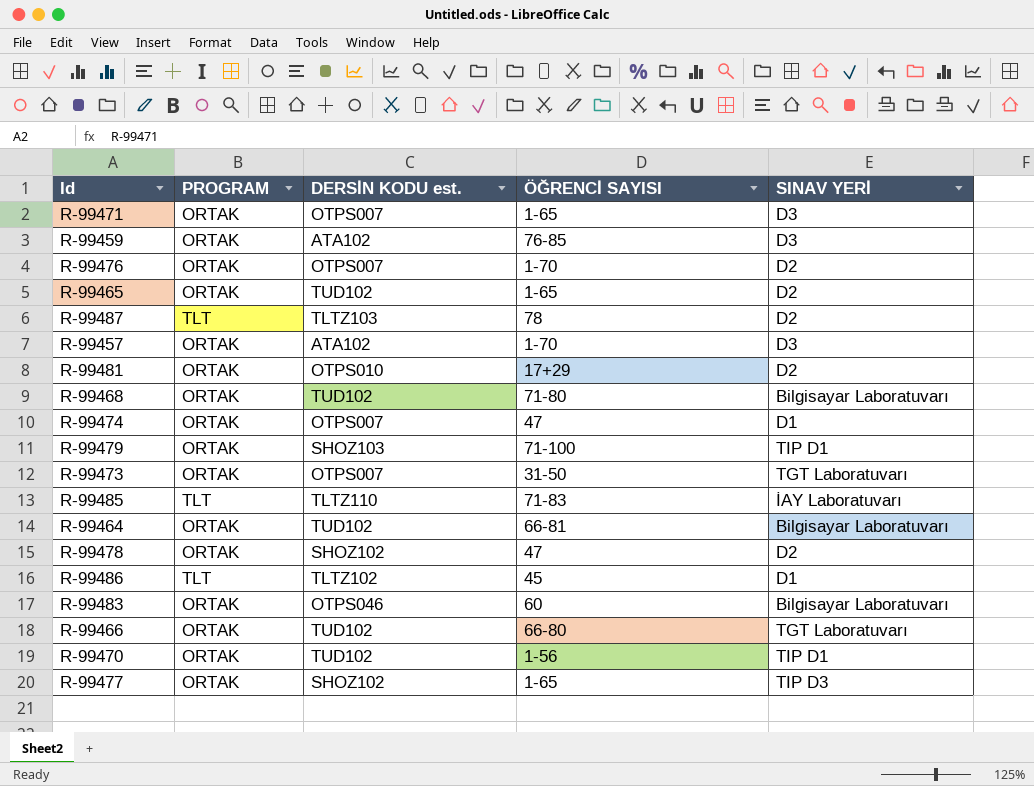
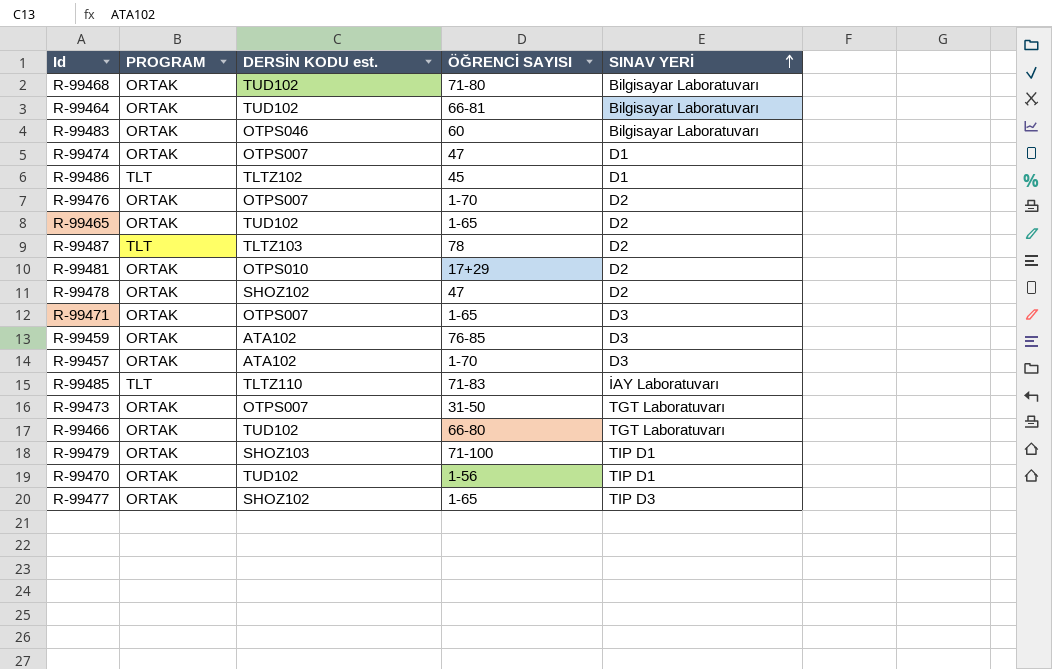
row order: none -> SINAV YERİ ascending

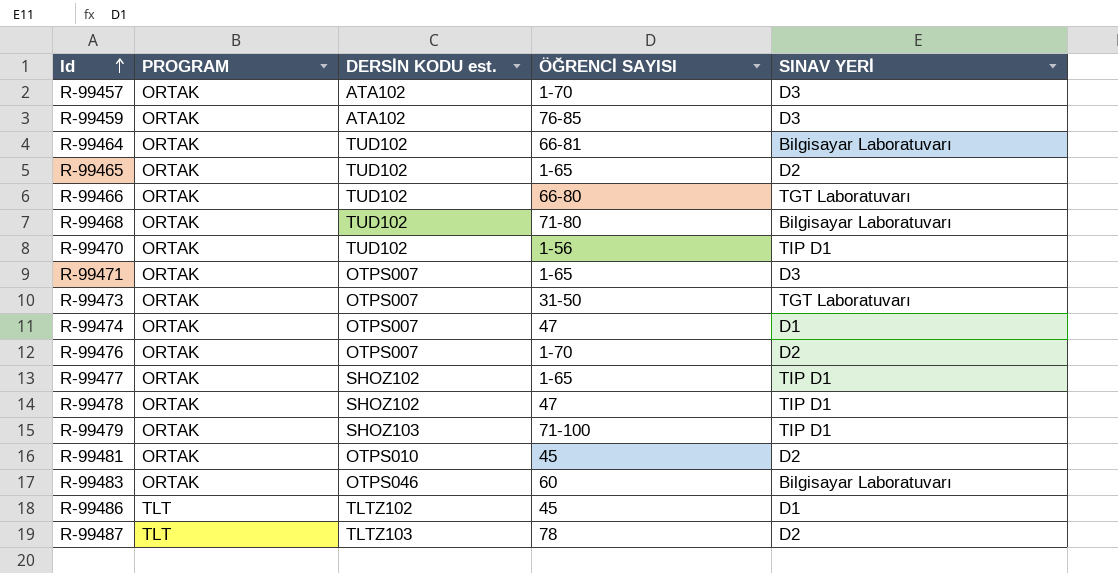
row order: SINAV YERİ ascending -> Id ascending
row R-99485: TLT | TLTZ110 | 71-83 | İAY Laboratuvarı -> none
R-99477 | SINAV YERİ: TIP D3 -> TIP D1
R-99478 | SINAV YERİ: D2 -> TIP D1
R-99481 | ÖĞRENCİ SAYISI: 17+29 -> 45

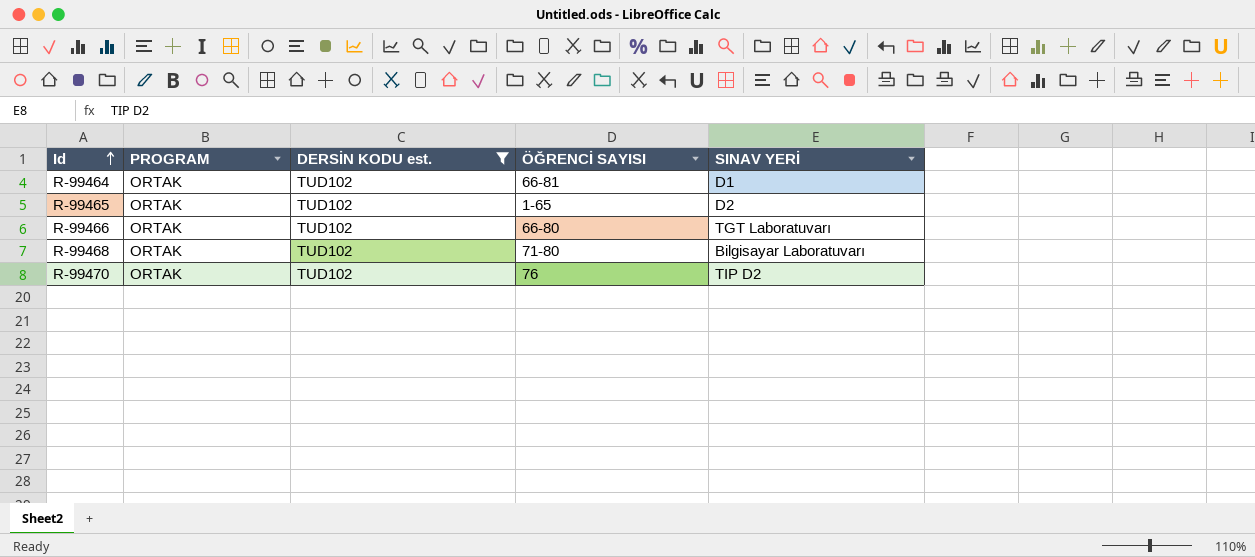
filter: none -> DERSİN KODU est. = TUD102
R-99464 | SINAV YERİ: Bilgisayar Laboratuvarı -> D1
R-99470 | ÖĞRENCİ SAYISI: 1-56 -> 76
R-99470 | SINAV YERİ: TIP D1 -> TIP D2

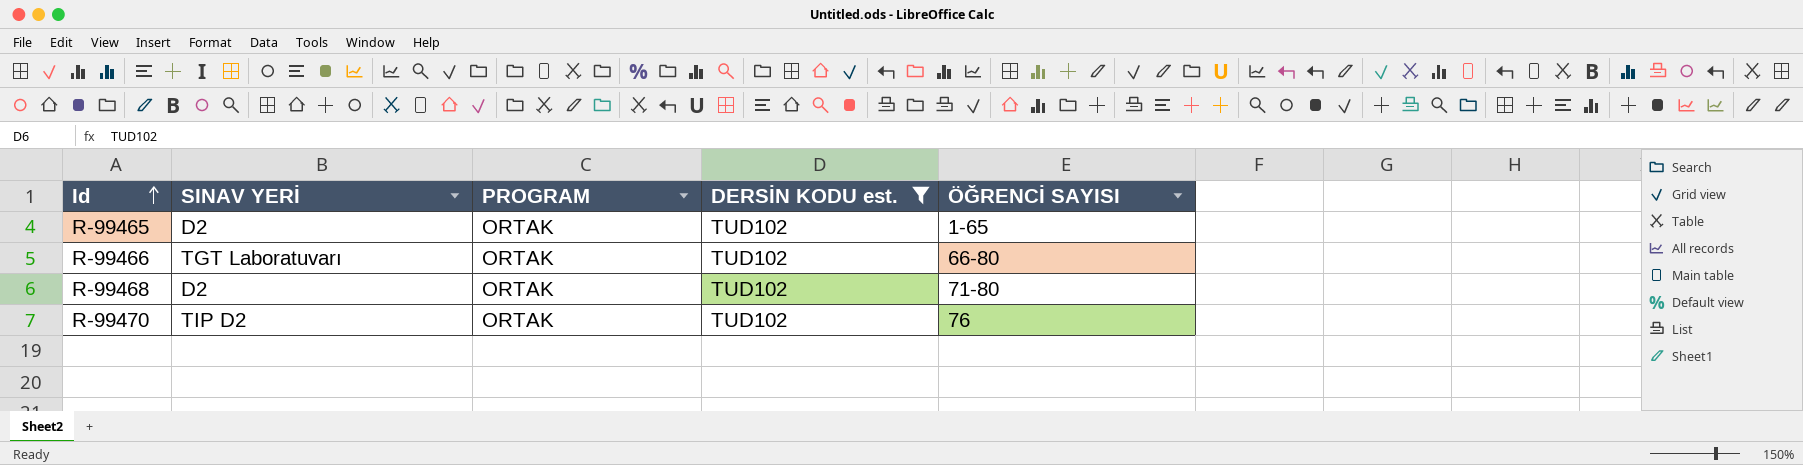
column SINAV YERİ | position: 5 -> 2
row R-99464: ORTAK | TUD102 | 66-81 | D1 -> none
R-99468 | SINAV YERİ: Bilgisayar Laboratuvarı -> D2

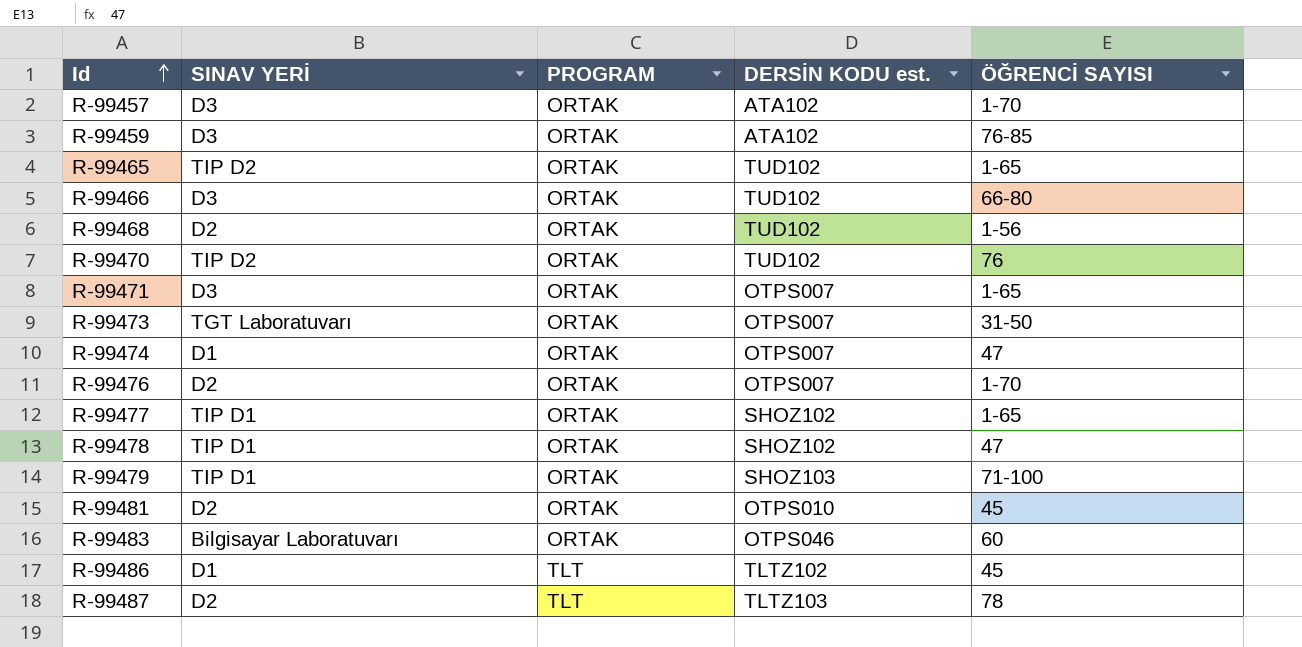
filter: DERSİN KODU est. = TUD102 -> none
R-99465 | SINAV YERİ: D2 -> TIP D2
R-99466 | SINAV YERİ: TGT Laboratuvarı -> D3
R-99468 | ÖĞRENCİ SAYISI: 71-80 -> 1-56

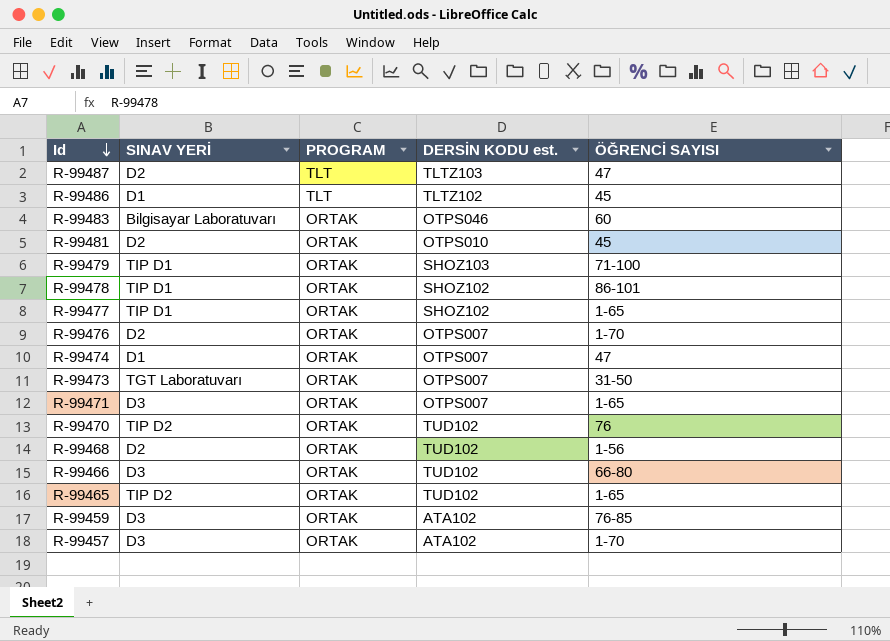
row order: Id ascending -> Id descending
R-99487 | ÖĞRENCİ SAYISI: 78 -> 47
R-99478 | ÖĞRENCİ SAYISI: 47 -> 86-101

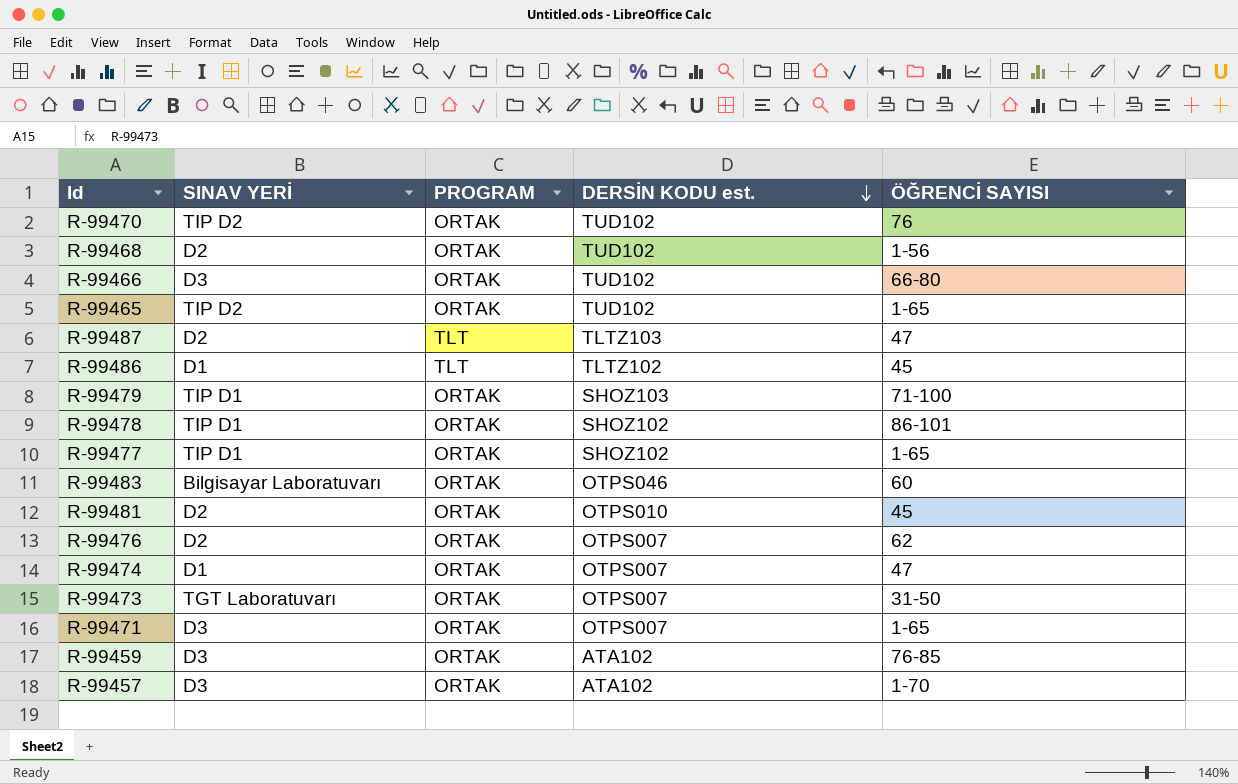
row order: Id descending -> DERSİN KODU est. descending
R-99476 | ÖĞRENCİ SAYISI: 1-70 -> 62

